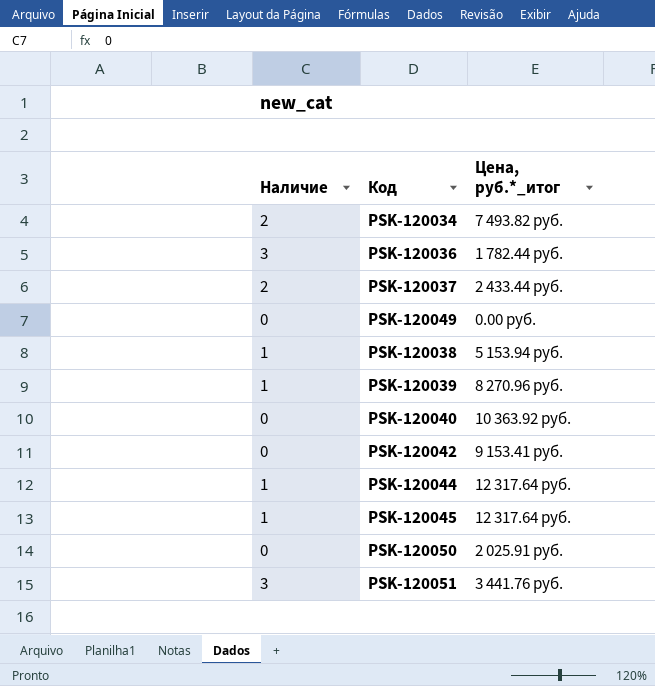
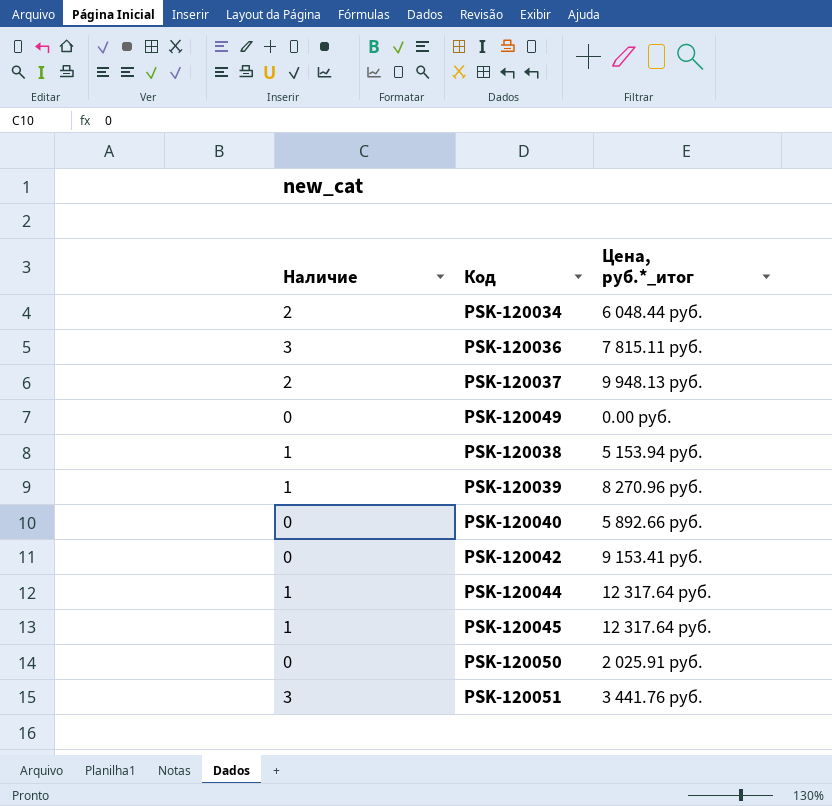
PSK-120034 | Цена, руб.*_итог: 7 493.82 руб. -> 6 048.44 руб.
PSK-120036 | Цена, руб.*_итог: 1 782.44 руб. -> 7 815.11 руб.
PSK-120037 | Цена, руб.*_итог: 2 433.44 руб. -> 9 948.13 руб.
PSK-120040 | Цена, руб.*_итог: 10 363.92 руб. -> 5 892.66 руб.

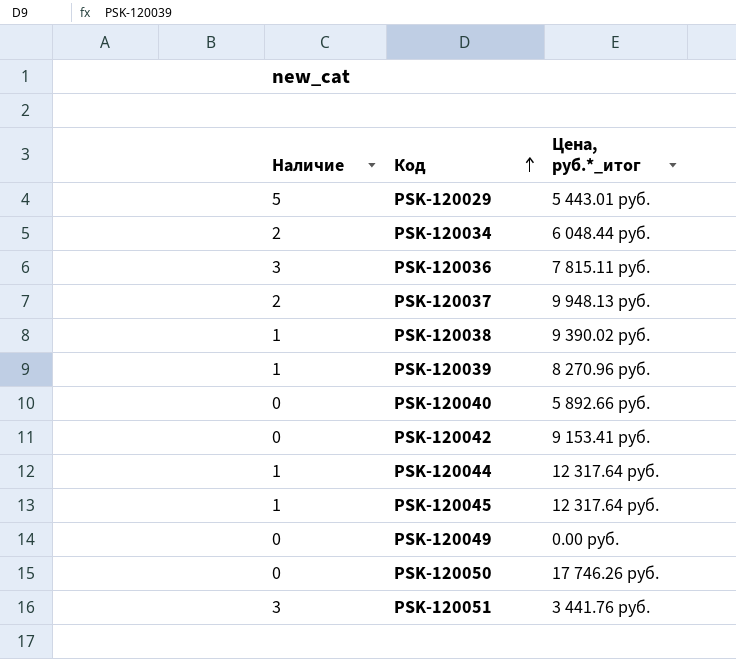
row order: none -> Код ascending
row PSK-120029: none -> 5 | 5 443.01 руб.
PSK-120038 | Цена, руб.*_итог: 5 153.94 руб. -> 9 390.02 руб.
PSK-120050 | Цена, руб.*_итог: 2 025.91 руб. -> 17 746.26 руб.

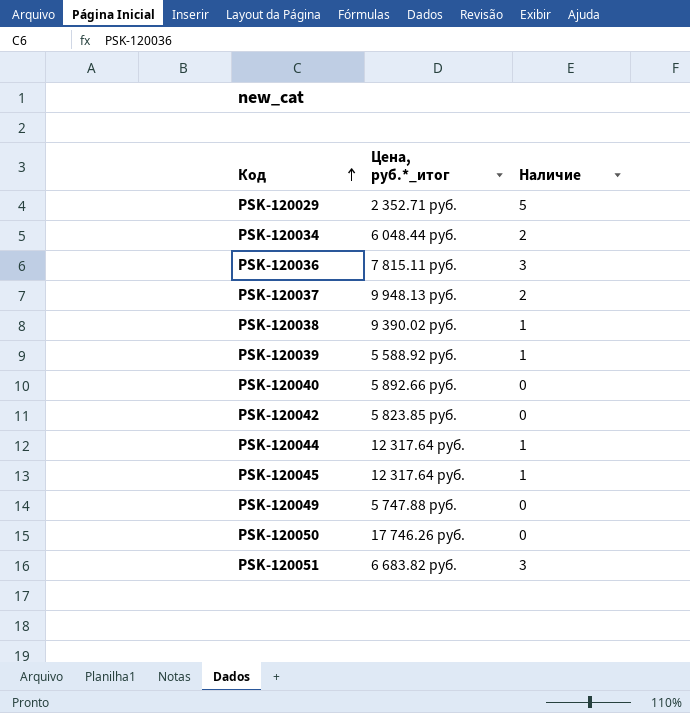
column Наличие | position: 1 -> 3
PSK-120029 | Цена, руб.*_итог: 5 443.01 руб. -> 2 352.71 руб.
PSK-120039 | Цена, руб.*_итог: 8 270.96 руб. -> 5 588.92 руб.
PSK-120042 | Цена, руб.*_итог: 9 153.41 руб. -> 5 823.85 руб.
PSK-120049 | Цена, руб.*_итог: 0.00 руб. -> 5 747.88 руб.
PSK-120051 | Цена, руб.*_итог: 3 441.76 руб. -> 6 683.82 руб.

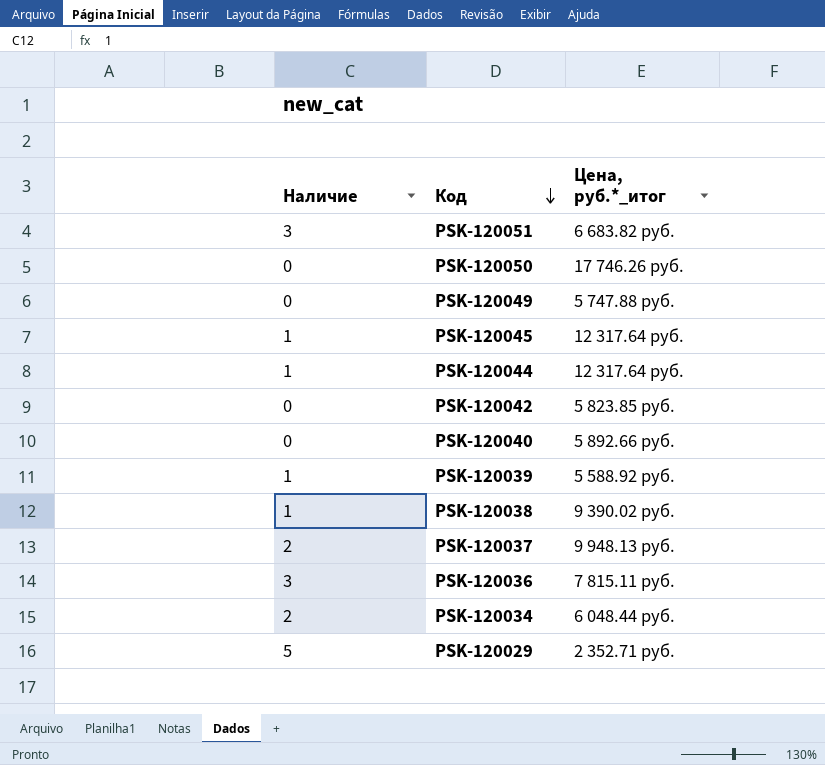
row order: Код ascending -> Код descending
column Наличие | position: 3 -> 1

